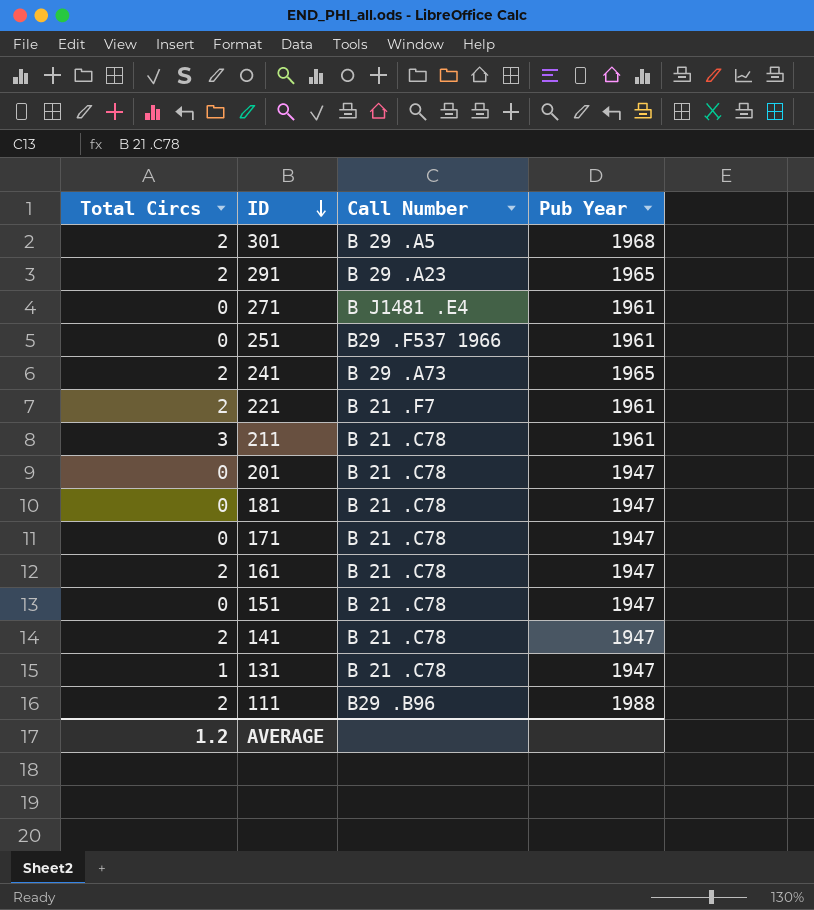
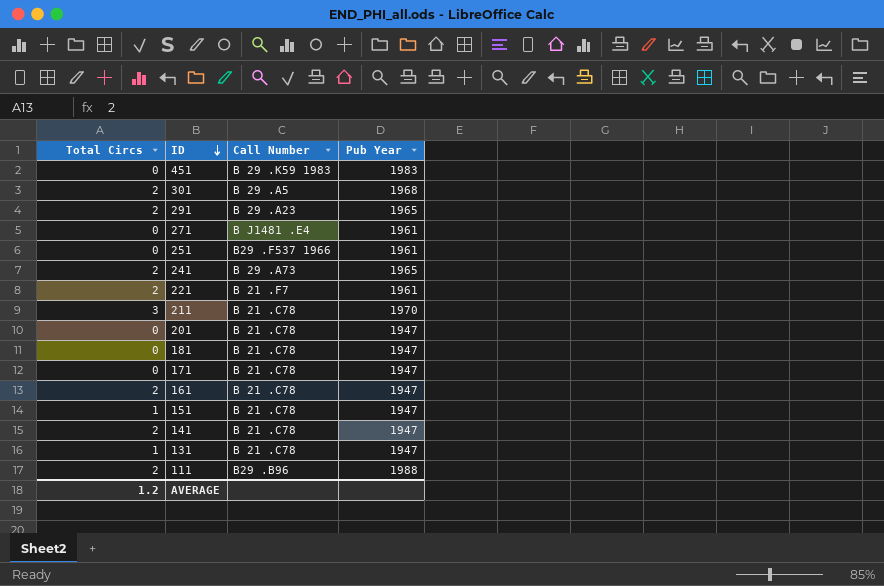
row 451: none -> 0 | B 29 .K59 1983 | 1983
211 | Pub Year: 1961 -> 1970
151 | Total Circs: 0 -> 1

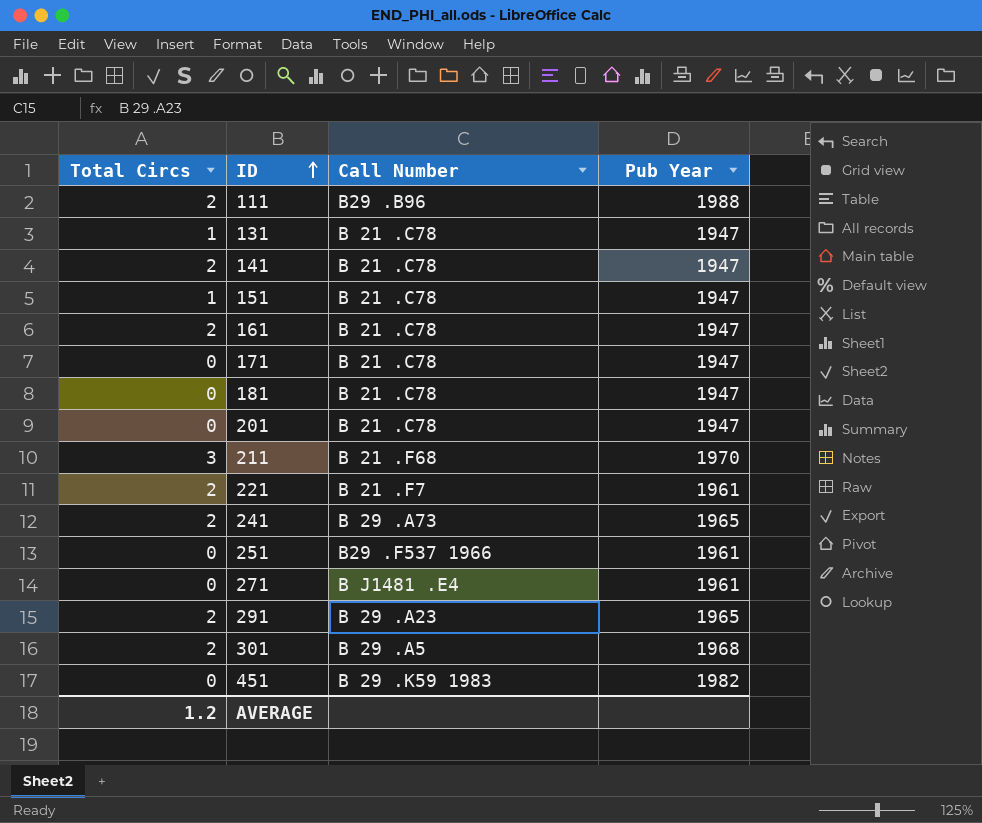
row order: ID descending -> ID ascending
211 | Call Number: B 21 .C78 -> B 21 .F68
451 | Pub Year: 1983 -> 1982

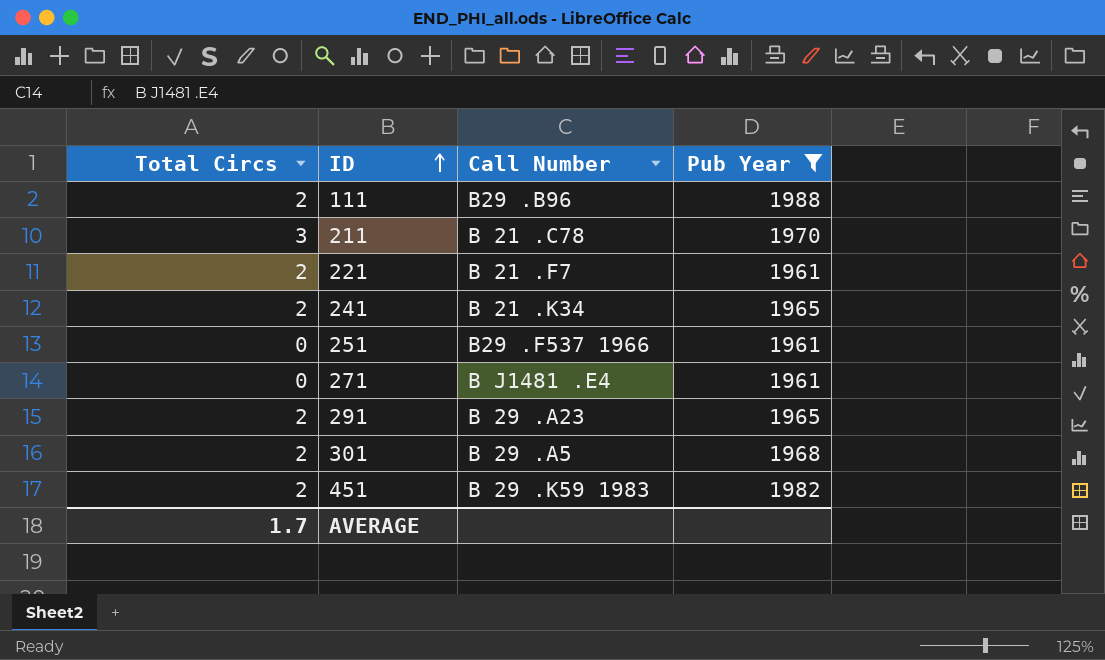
filter: none -> Pub Year != 1947
211 | Call Number: B 21 .F68 -> B 21 .C78
241 | Call Number: B 29 .A73 -> B 21 .K34
451 | Total Circs: 0 -> 2
AVERAGE | Total Circs: 1.2 -> 1.7

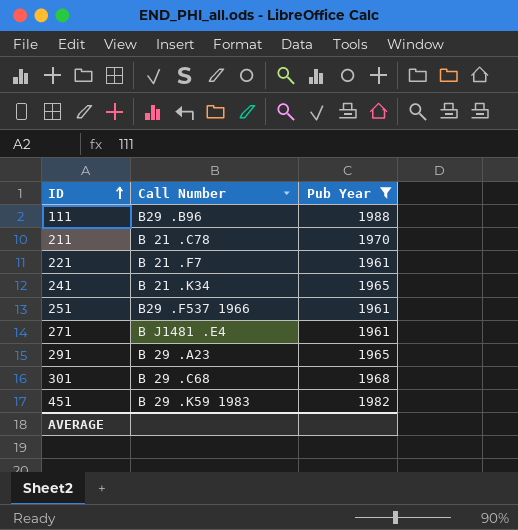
column Total Circs | position: 1 -> none
301 | Call Number: B 29 .A5 -> B 29 .C68

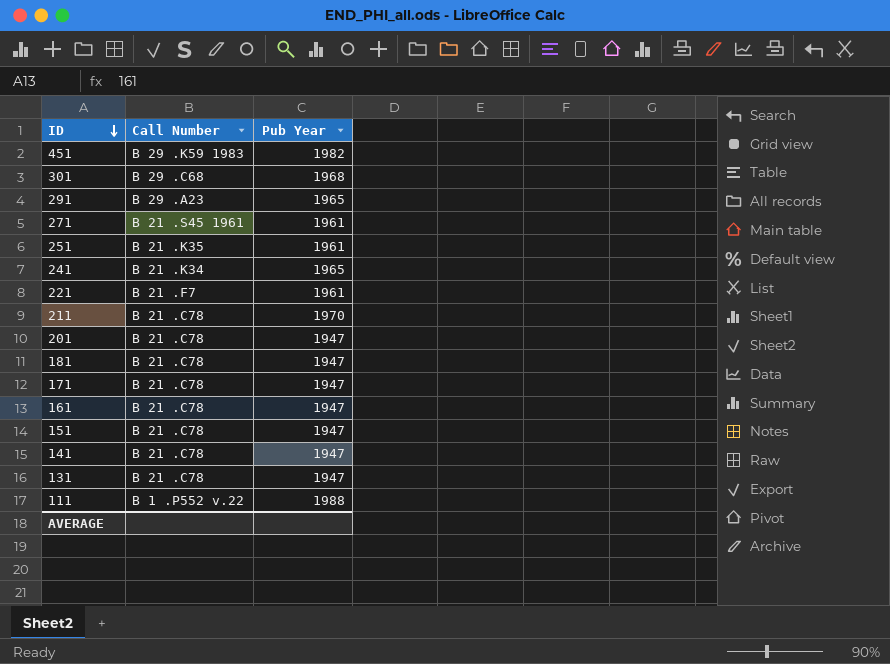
filter: Pub Year != 1947 -> none
row order: ID ascending -> ID descending
271 | Call Number: B J1481 .E4 -> B 21 .S45 1961
251 | Call Number: B29 .F537 1966 -> B 21 .K35
111 | Call Number: B29 .B96 -> B 1 .P552 v.22

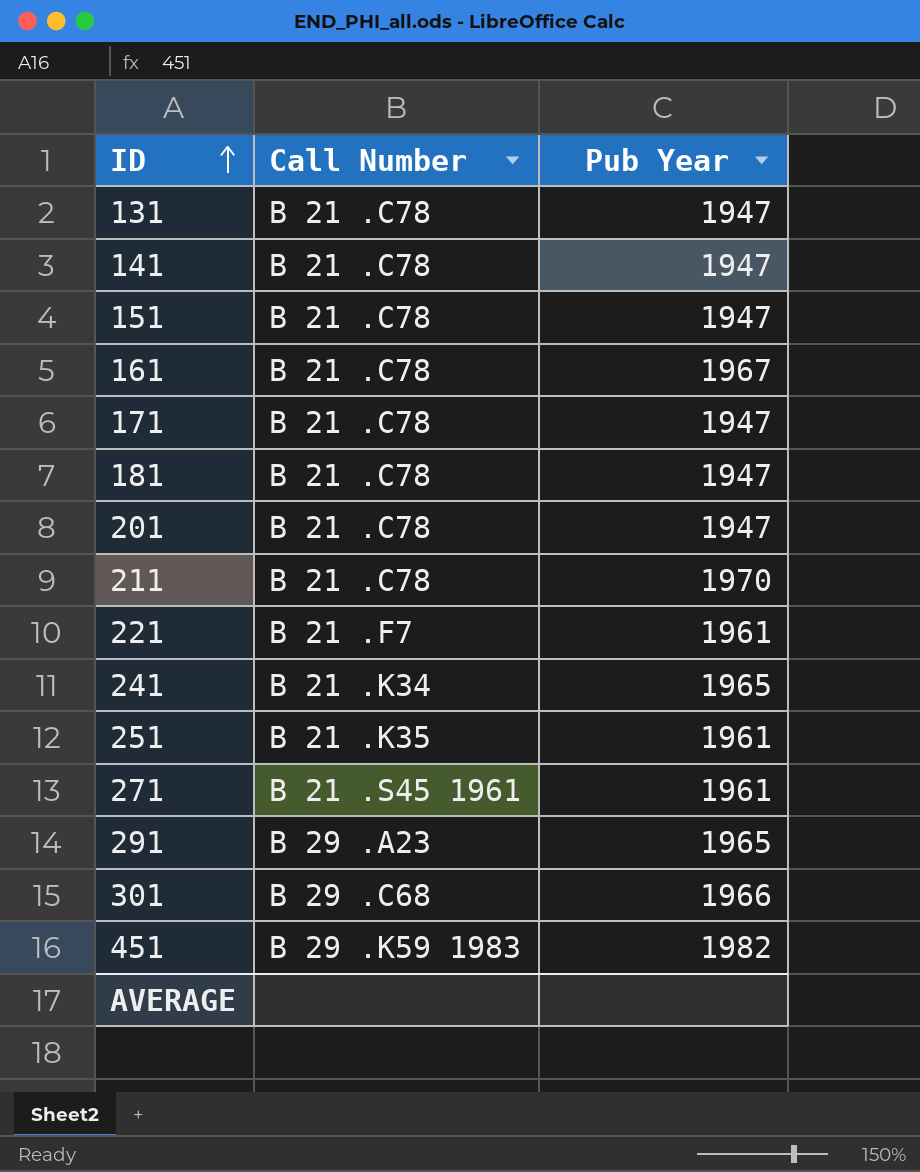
row order: ID descending -> ID ascending
row 111: B 1 .P552 v.22 | 1988 -> none
161 | Pub Year: 1947 -> 1967
301 | Pub Year: 1968 -> 1966

